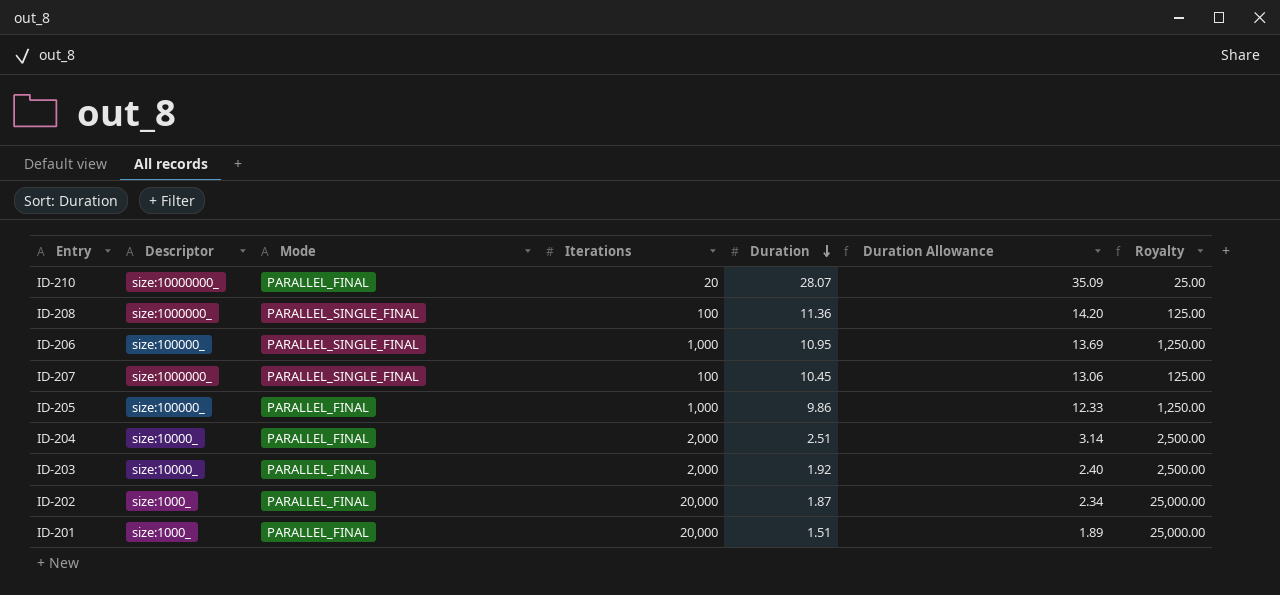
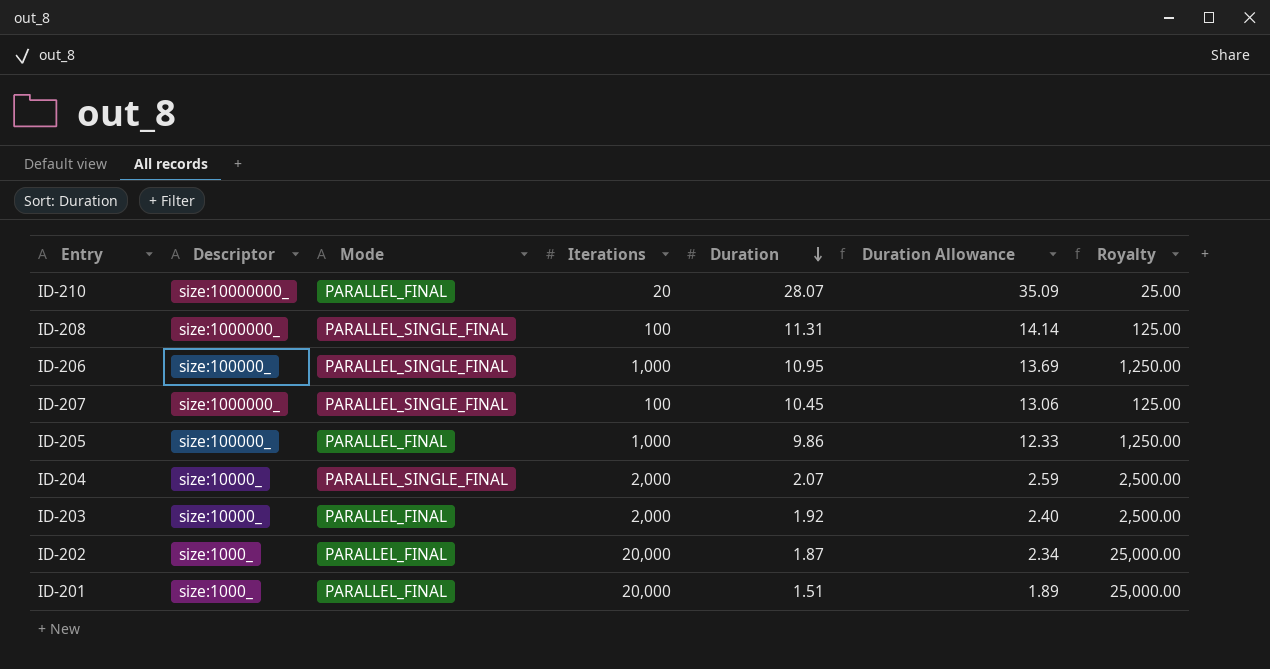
ID-208 | Duration: 11.36 -> 11.31
ID-208 | Duration Allowance: 14.20 -> 14.14
ID-204 | Mode: PARALLEL_FINAL -> PARALLEL_SINGLE_FINAL
ID-204 | Duration: 2.51 -> 2.07
ID-204 | Duration Allowance: 3.14 -> 2.59

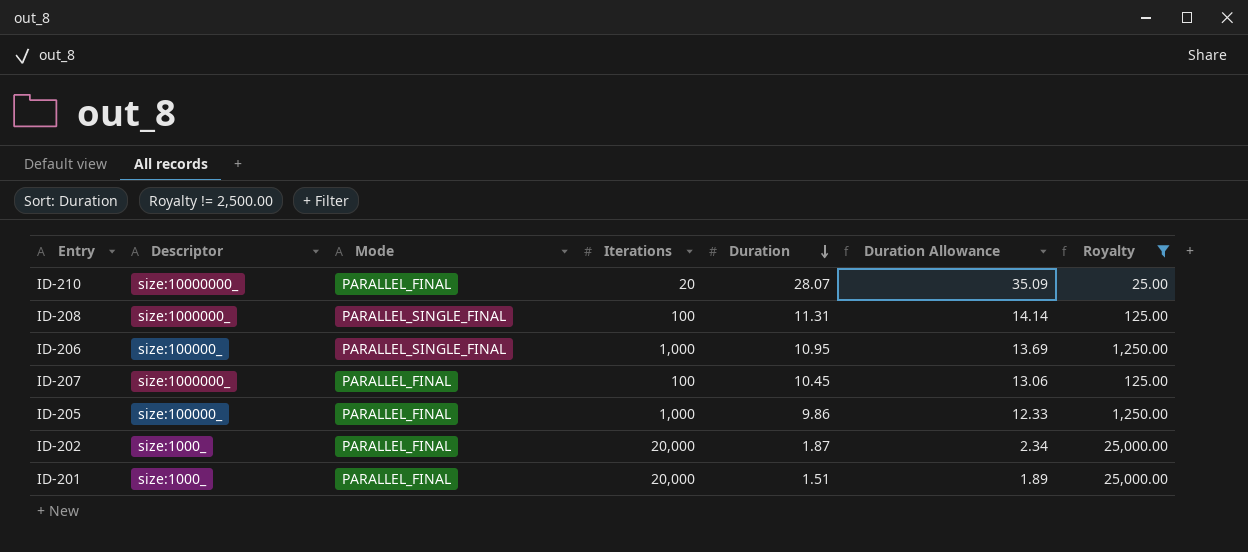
filter: none -> Royalty != 2,500.00
ID-207 | Mode: PARALLEL_SINGLE_FINAL -> PARALLEL_FINAL

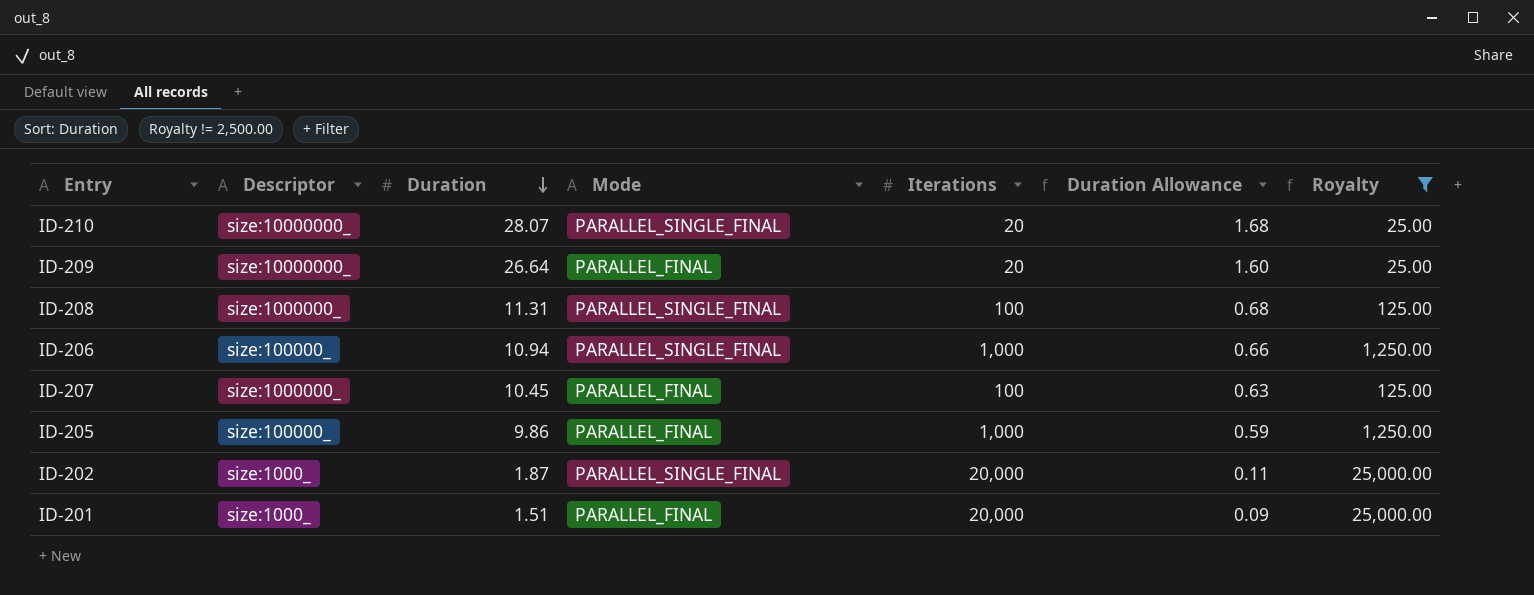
column Duration | position: 5 -> 3
column Duration Allowance | formula: [Duration] * 1.25 -> [Duration] * 0.06
ID-210 | Mode: PARALLEL_FINAL -> PARALLEL_SINGLE_FINAL
row ID-209: none -> size:10000000_ | 26.64 | PARALLEL_FINAL | 20 | 1.60 | 25.00
ID-206 | Duration: 10.95 -> 10.94
ID-202 | Mode: PARALLEL_FINAL -> PARALLEL_SINGLE_FINAL

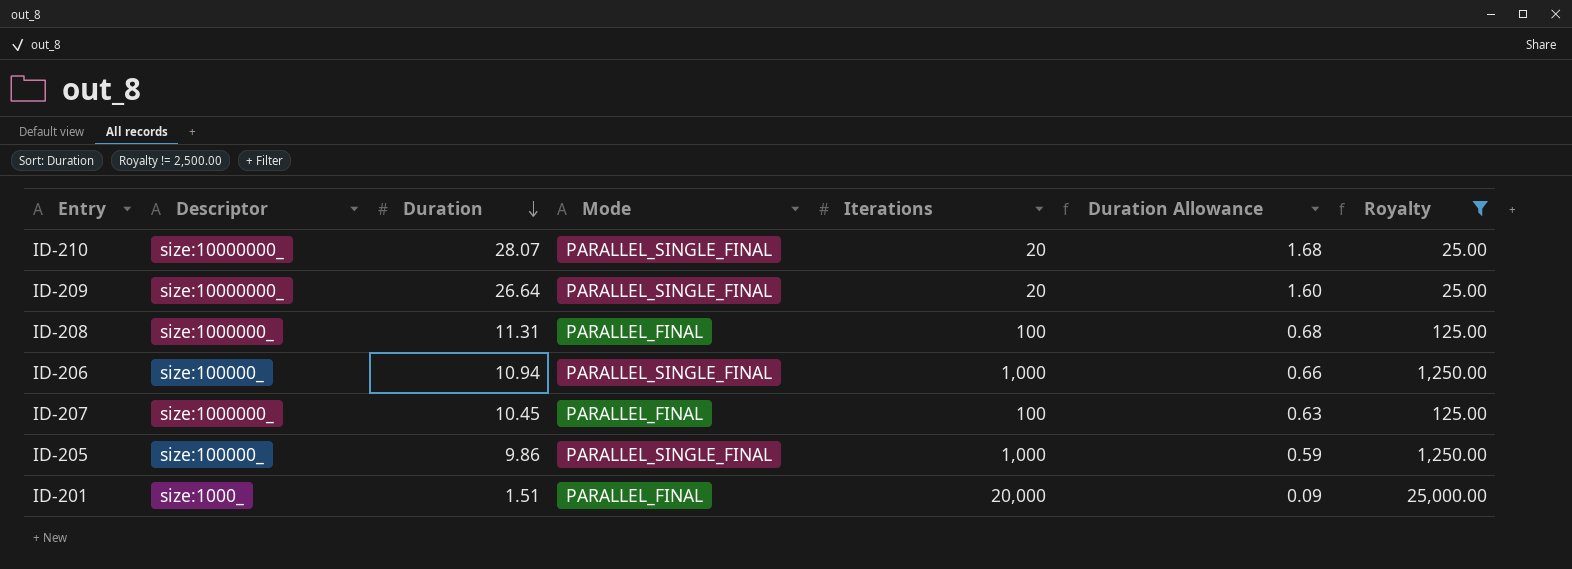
row ID-202: size:1000_ | 1.87 | PARALLEL_SINGLE_FINAL | 20,000 | 0.11 | 25,000.00 -> none
ID-209 | Mode: PARALLEL_FINAL -> PARALLEL_SINGLE_FINAL
ID-208 | Mode: PARALLEL_SINGLE_FINAL -> PARALLEL_FINAL
ID-205 | Mode: PARALLEL_FINAL -> PARALLEL_SINGLE_FINAL

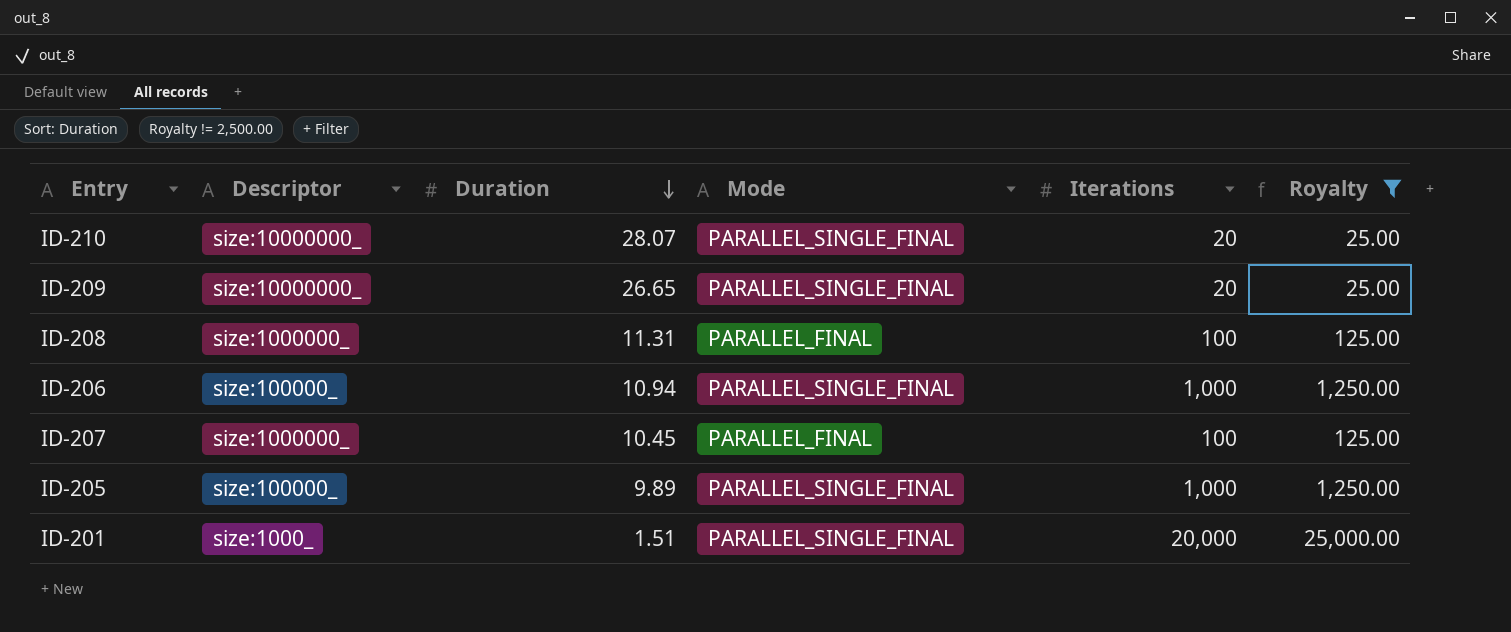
column Duration Allowance | formula: [Duration] * 0.06 -> none
ID-209 | Duration: 26.64 -> 26.65
ID-205 | Duration: 9.86 -> 9.89
ID-201 | Mode: PARALLEL_FINAL -> PARALLEL_SINGLE_FINAL

